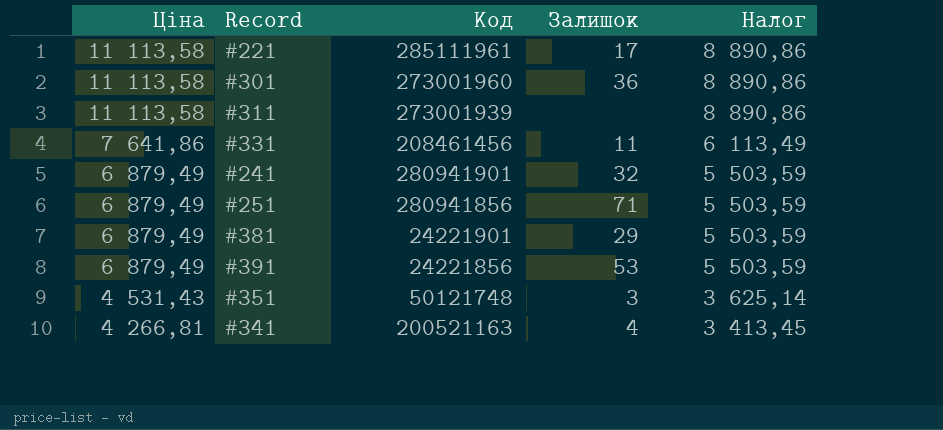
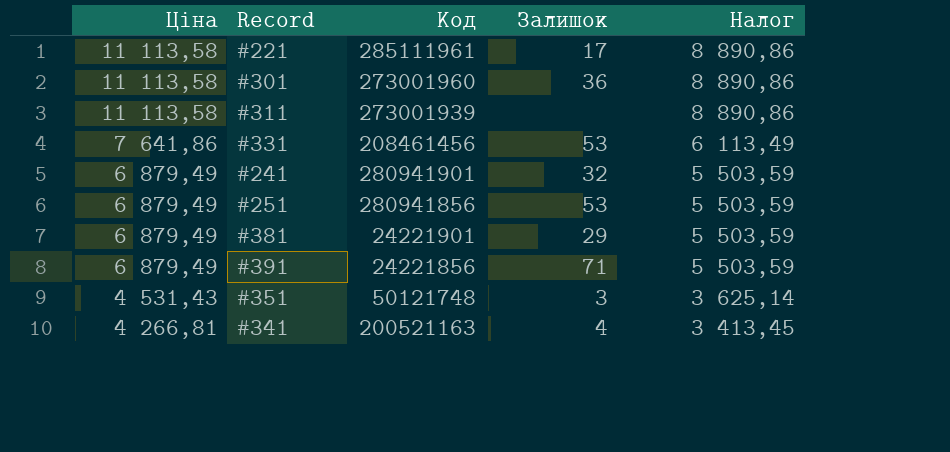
#331 | Залишок: 11 -> 53
#251 | Залишок: 71 -> 53
#391 | Залишок: 53 -> 71

